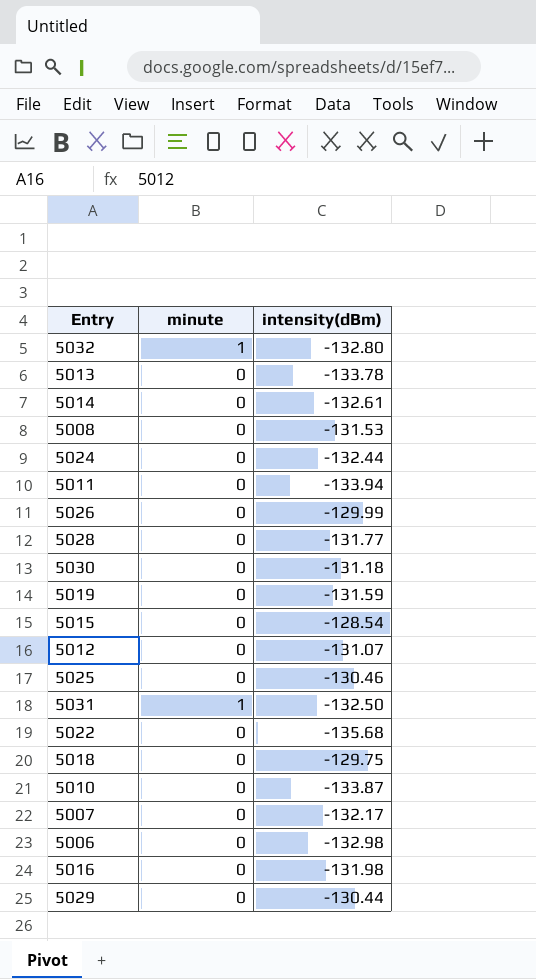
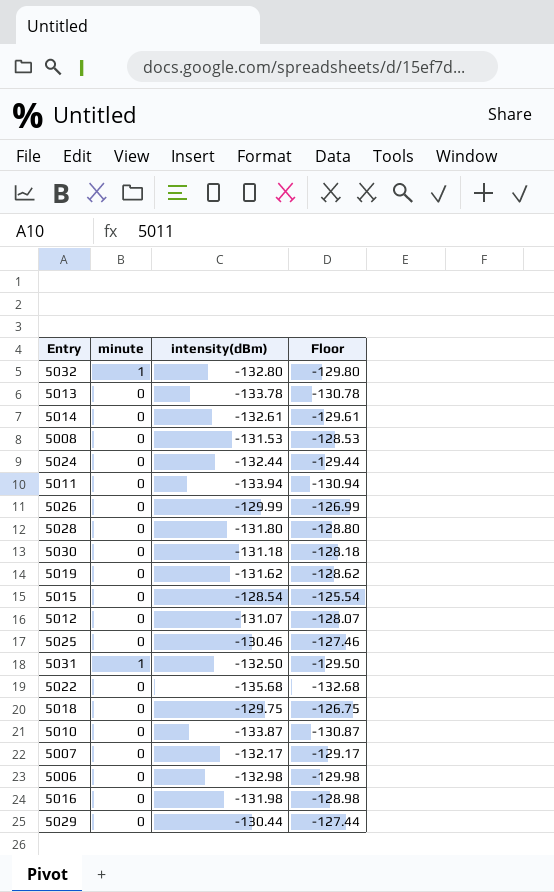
column Floor | formula: none -> [intensity(dBm)] + 3
5028 | intensity(dBm): -131.77 -> -131.80
5019 | intensity(dBm): -131.59 -> -131.62

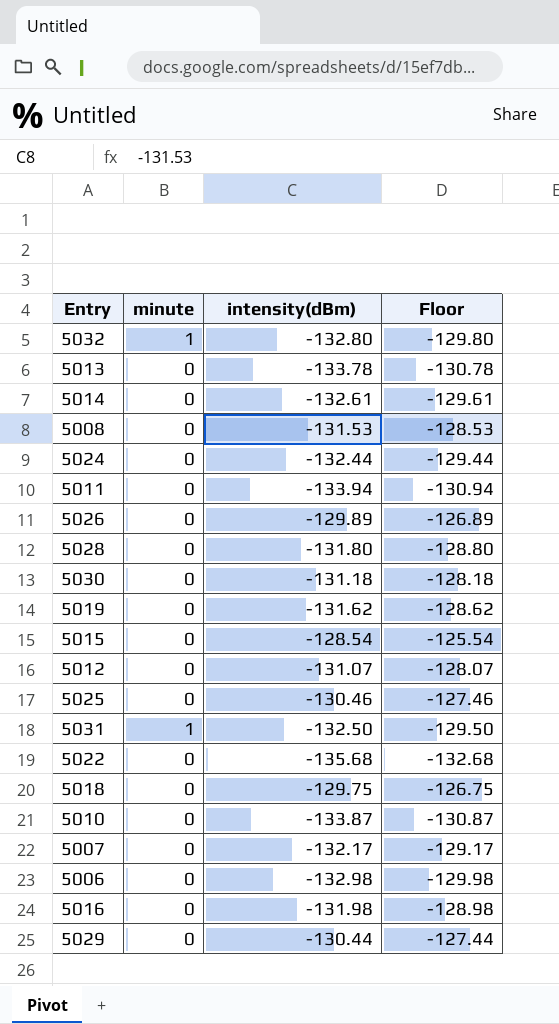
5026 | intensity(dBm): -129.99 -> -129.89
5026 | Floor: -126.99 -> -126.89

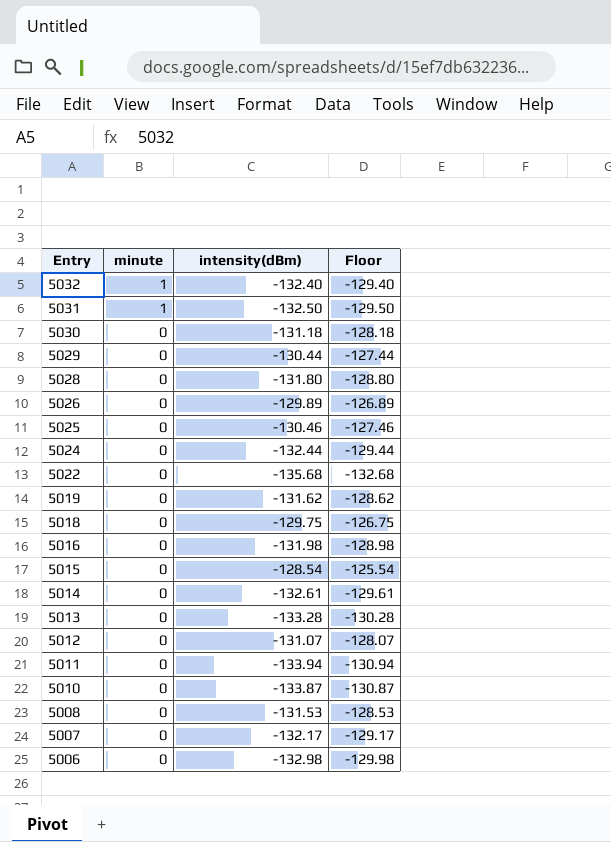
row order: none -> Entry descending
5032 | intensity(dBm): -132.80 -> -132.40
5032 | Floor: -129.80 -> -129.40
5013 | intensity(dBm): -133.78 -> -133.28
5013 | Floor: -130.78 -> -130.28

